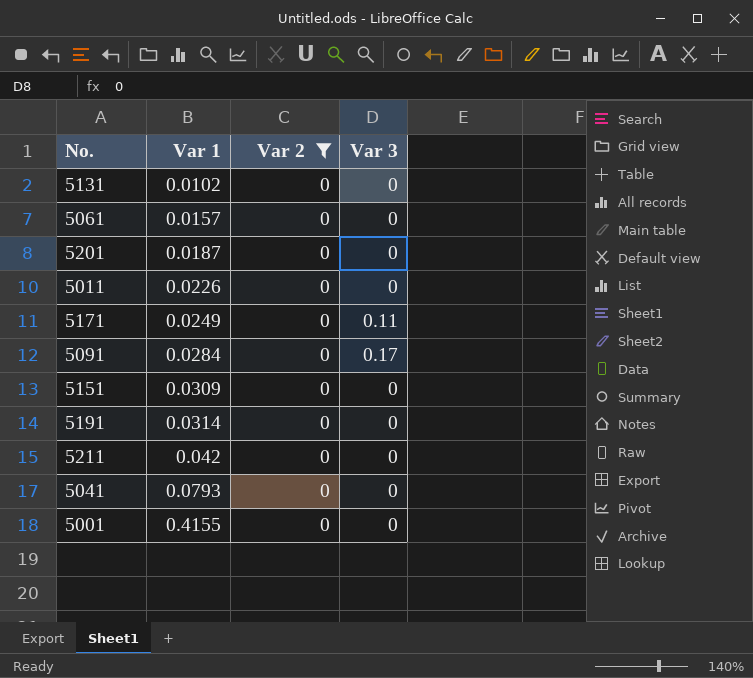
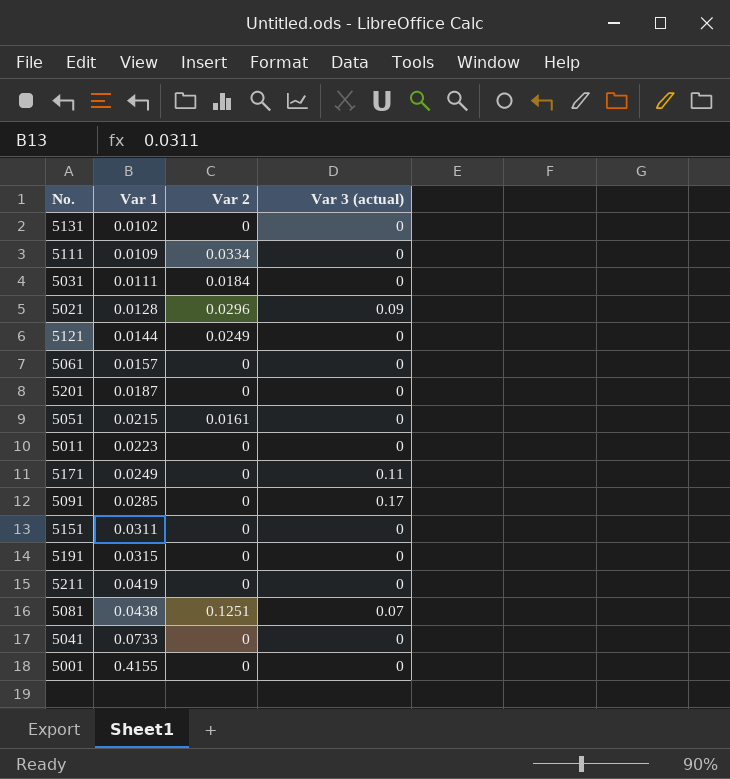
filter: Var 2 = 0 -> none
column name: Var 3 -> Var 3 (actual)
5011 | Var 1: 0.0226 -> 0.0223
5091 | Var 1: 0.0284 -> 0.0285
5151 | Var 1: 0.0309 -> 0.0311
5191 | Var 1: 0.0314 -> 0.0315
5211 | Var 1: 0.042 -> 0.0419
5041 | Var 1: 0.0793 -> 0.0733

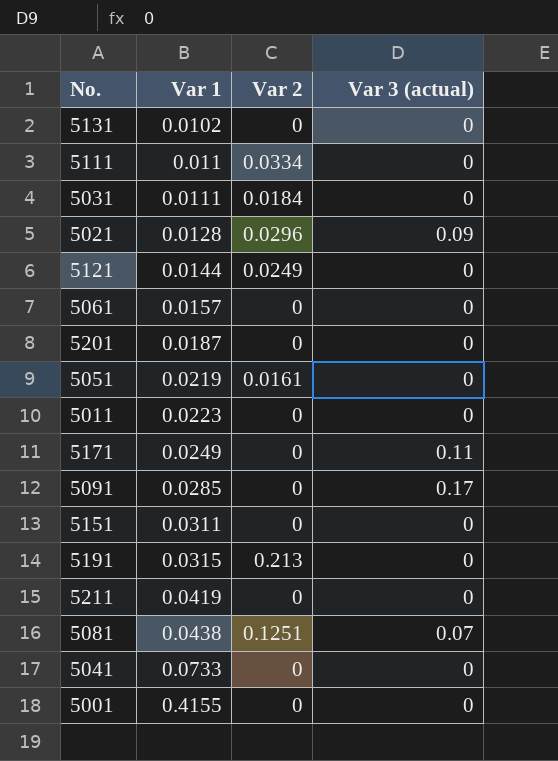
5111 | Var 1: 0.0109 -> 0.011
5051 | Var 1: 0.0215 -> 0.0219
5191 | Var 2: 0 -> 0.213

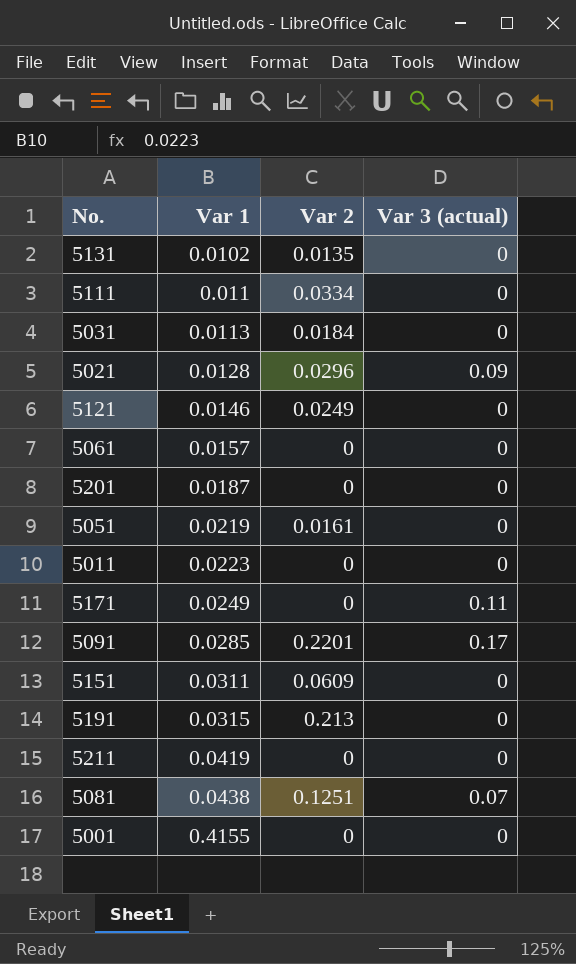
row 5041: 0.0733 | 0 | 0 -> none
5131 | Var 2: 0 -> 0.0135
5031 | Var 1: 0.0111 -> 0.0113
5121 | Var 1: 0.0144 -> 0.0146
5091 | Var 2: 0 -> 0.2201
5151 | Var 2: 0 -> 0.0609

